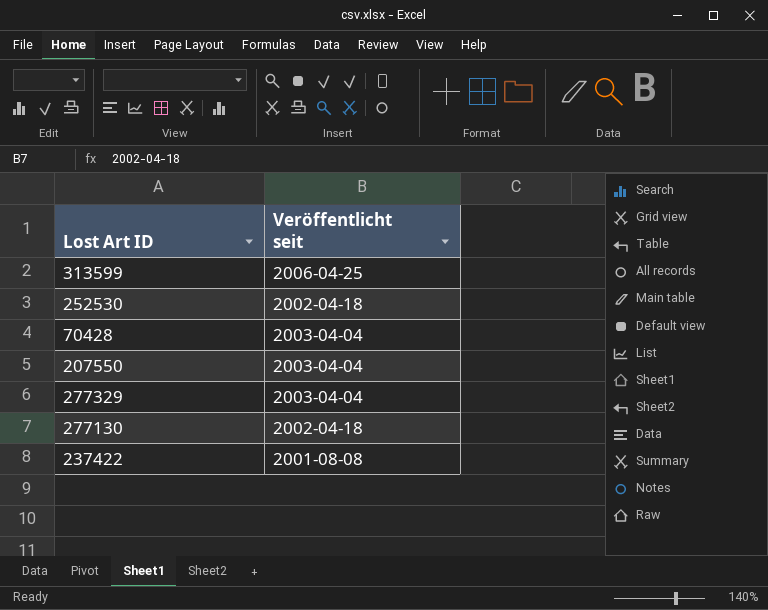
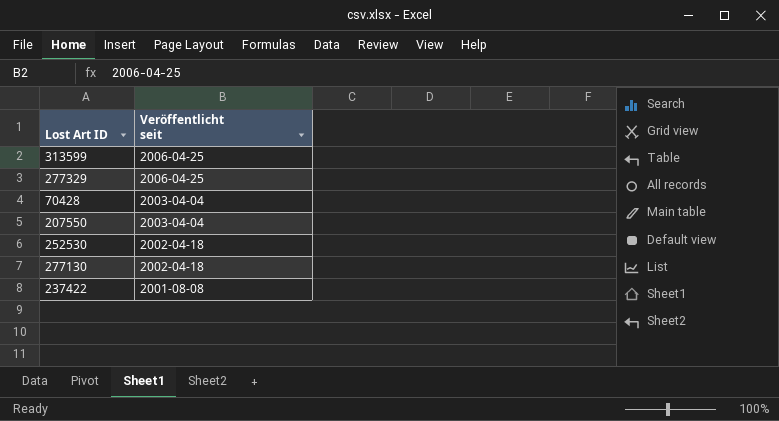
row order: none -> Veröffentlicht seit descending
277329 | Veröffentlicht seit: 2003-04-04 -> 2006-04-25

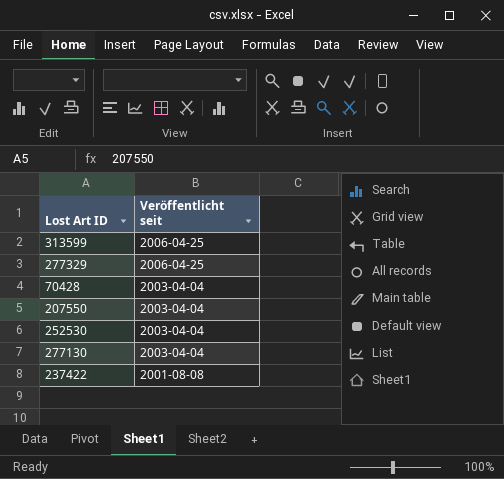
252530 | Veröffentlicht seit: 2002-04-18 -> 2003-04-04
277130 | Veröffentlicht seit: 2002-04-18 -> 2003-04-04

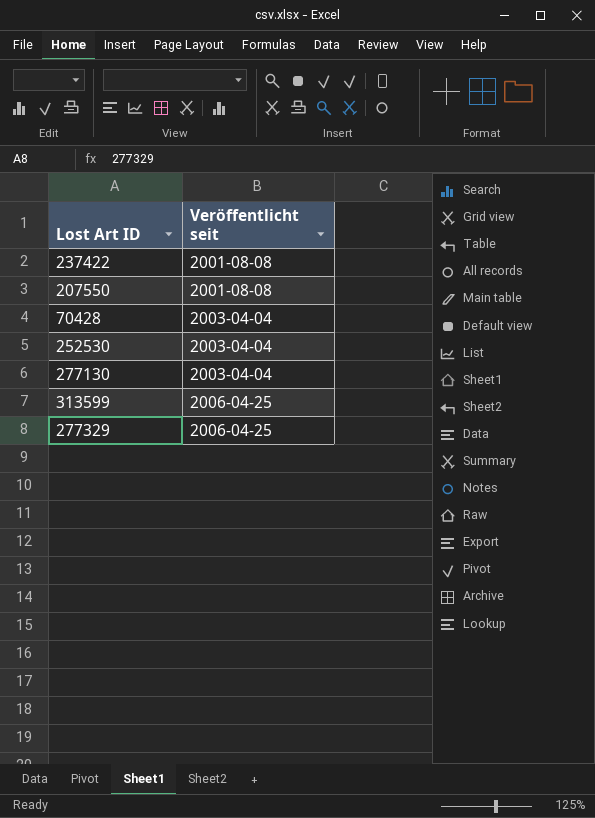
row order: Veröffentlicht seit descending -> Veröffentlicht seit ascending
207550 | Veröffentlicht seit: 2003-04-04 -> 2001-08-08

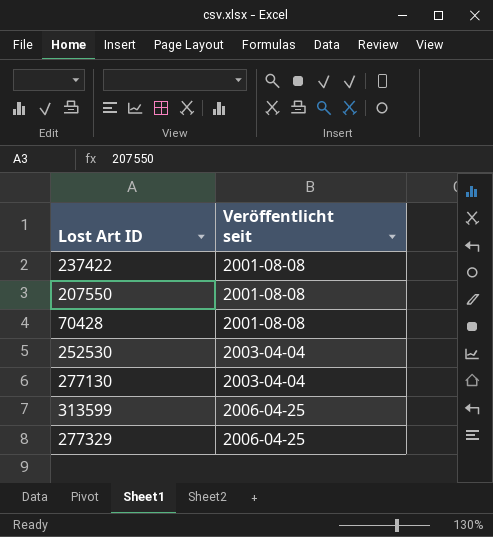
70428 | Veröffentlicht seit: 2003-04-04 -> 2001-08-08

